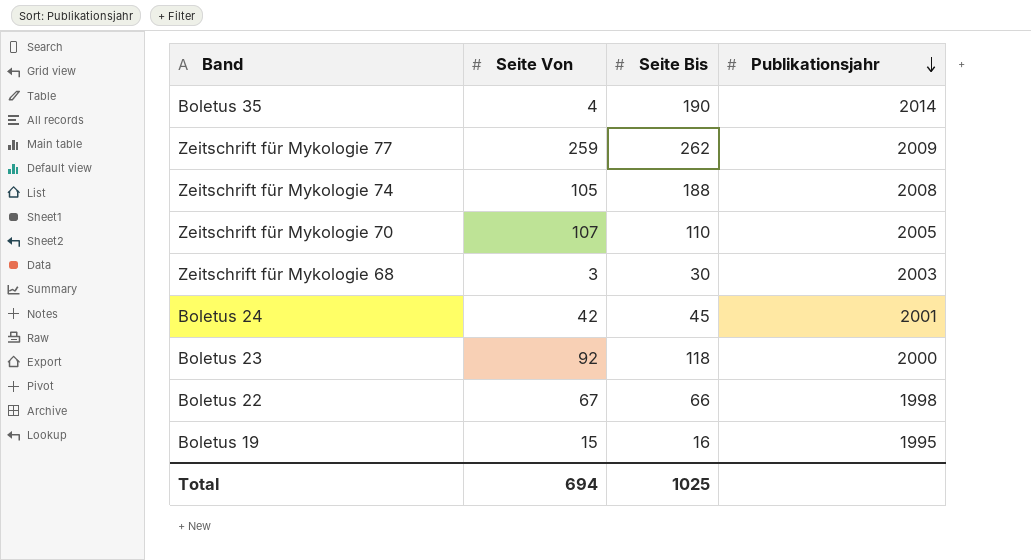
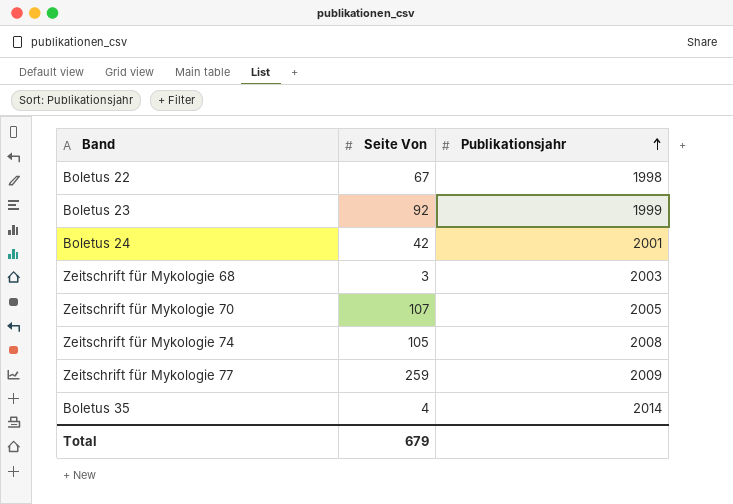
row order: Publikationsjahr descending -> Publikationsjahr ascending
column Seite Bis | position: 3 -> none
row Boletus 19: 15 | 16 | 1995 -> none
Boletus 23 | Publikationsjahr: 2000 -> 1999
Total | Seite Von: 694 -> 679

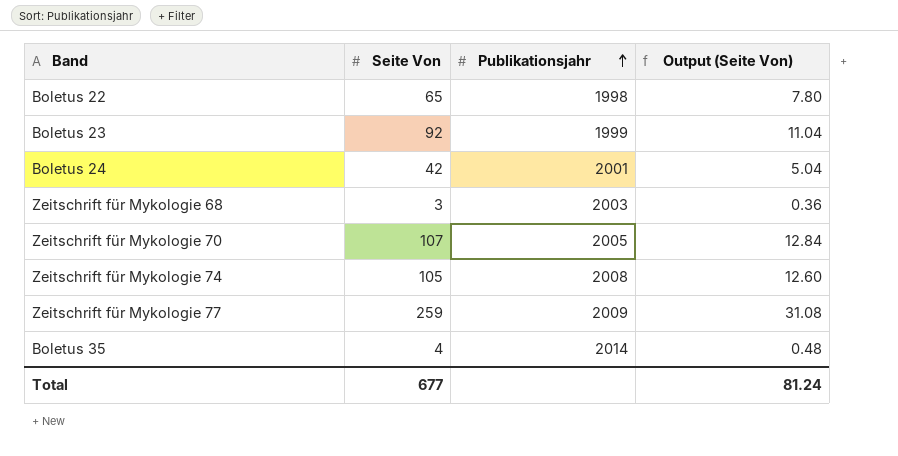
column Output (Seite Von) | formula: none -> [Seite Von] * 0.12
Boletus 22 | Seite Von: 67 -> 65
Total | Seite Von: 679 -> 677

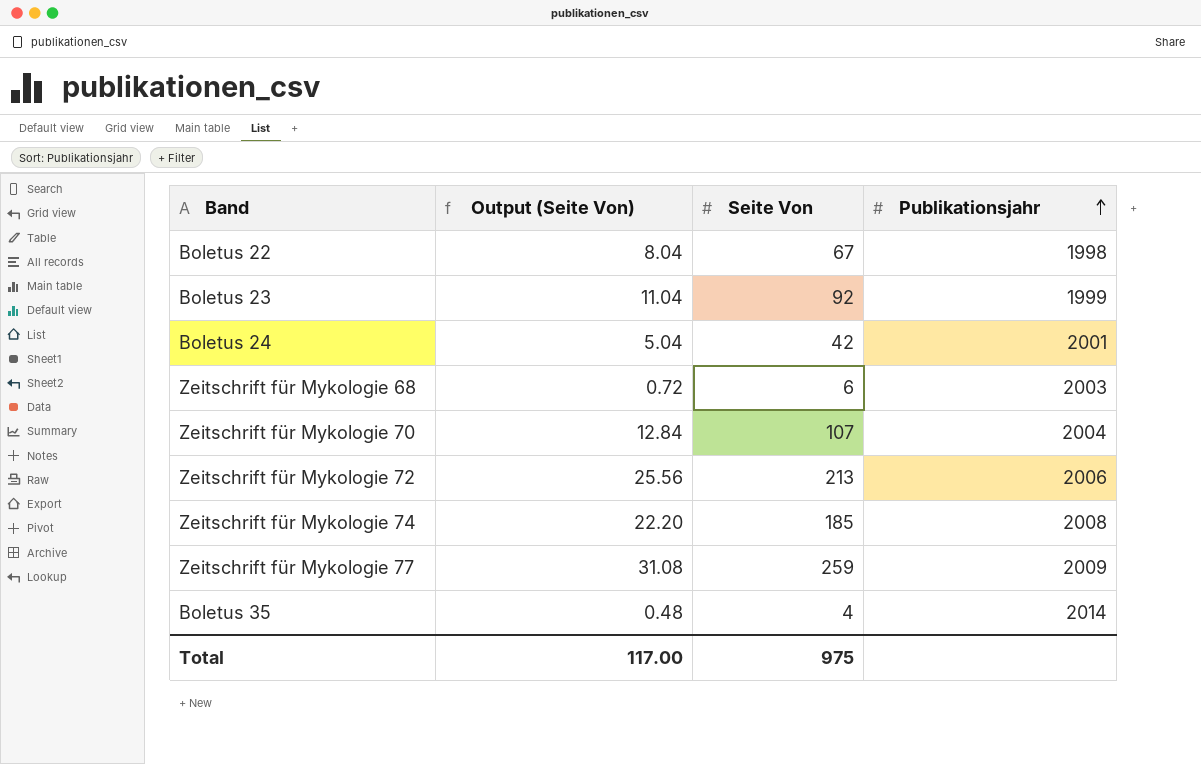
column Output (Seite Von) | position: 4 -> 2
Boletus 22 | Output (Seite Von): 7.80 -> 8.04
Boletus 22 | Seite Von: 65 -> 67
Zeitschrift für Mykologie 68 | Output (Seite Von): 0.36 -> 0.72
Zeitschrift für Mykologie 68 | Seite Von: 3 -> 6
Zeitschrift für Mykologie 70 | Publikationsjahr: 2005 -> 2004
row Zeitschrift für Mykologie 72: none -> 25.56 | 213 | 2006
Zeitschrift für Mykologie 74 | Output (Seite Von): 12.60 -> 22.20
Zeitschrift für Mykologie 74 | Seite Von: 105 -> 185
Total | Output (Seite Von): 81.24 -> 117.00
Total | Seite Von: 677 -> 975

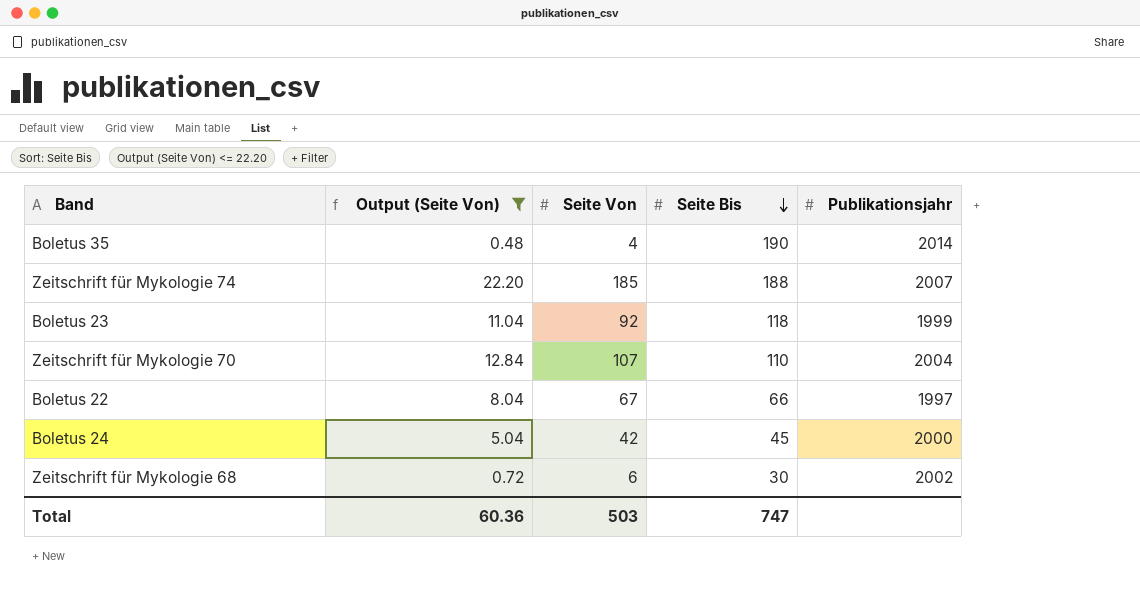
filter: none -> Output (Seite Von) <= 22.20
row order: Publikationsjahr ascending -> Seite Bis descending
column Seite Bis | position: none -> 4
Zeitschrift für Mykologie 74 | Publikationsjahr: 2008 -> 2007
Boletus 22 | Publikationsjahr: 1998 -> 1997
Boletus 24 | Publikationsjahr: 2001 -> 2000
Zeitschrift für Mykologie 68 | Publikationsjahr: 2003 -> 2002
Total | Output (Seite Von): 117.00 -> 60.36
Total | Seite Von: 975 -> 503

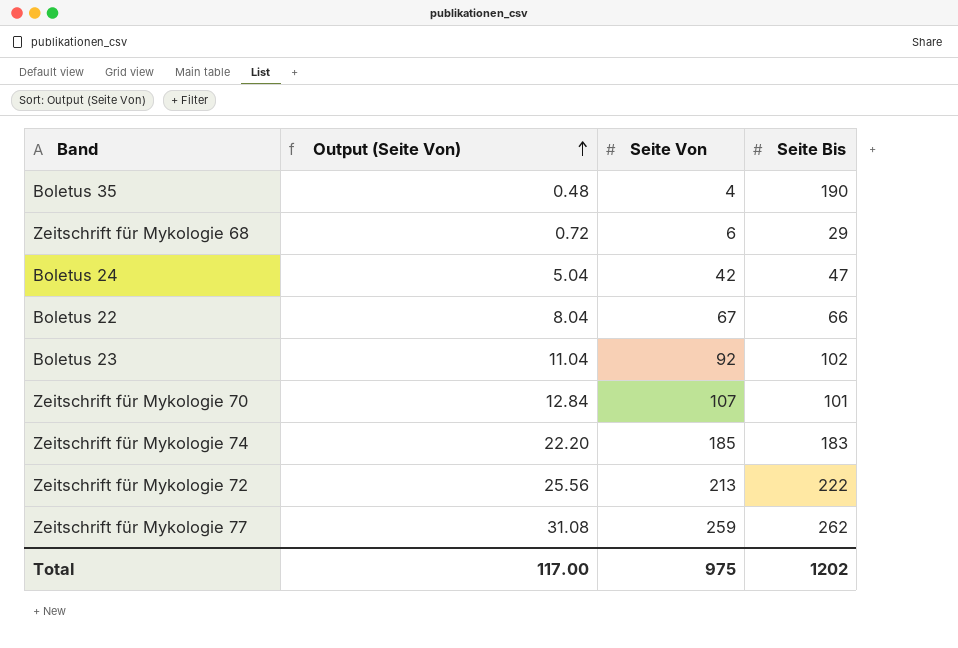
filter: Output (Seite Von) <= 22.20 -> none
row order: Seite Bis descending -> Output (Seite Von) ascending
column Publikationsjahr | position: 5 -> none
Zeitschrift für Mykologie 68 | Seite Bis: 30 -> 29
Boletus 24 | Seite Bis: 45 -> 47
Boletus 23 | Seite Bis: 118 -> 102
Zeitschrift für Mykologie 70 | Seite Bis: 110 -> 101
Zeitschrift für Mykologie 74 | Seite Bis: 188 -> 183
Total | Output (Seite Von): 60.36 -> 117.00
Total | Seite Von: 503 -> 975
Total | Seite Bis: 747 -> 1202

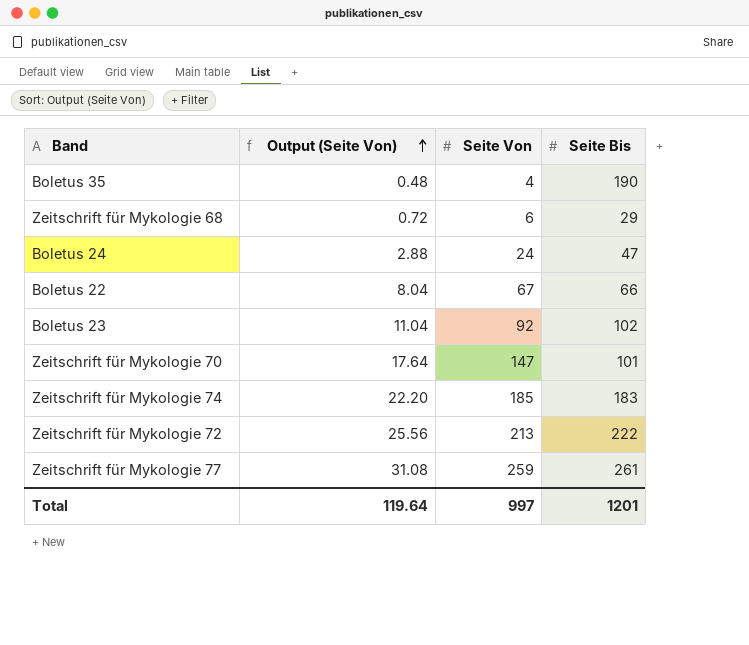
Boletus 24 | Output (Seite Von): 5.04 -> 2.88
Boletus 24 | Seite Von: 42 -> 24
Zeitschrift für Mykologie 70 | Output (Seite Von): 12.84 -> 17.64
Zeitschrift für Mykologie 70 | Seite Von: 107 -> 147
Zeitschrift für Mykologie 77 | Seite Bis: 262 -> 261
Total | Output (Seite Von): 117.00 -> 119.64
Total | Seite Von: 975 -> 997
Total | Seite Bis: 1202 -> 1201

